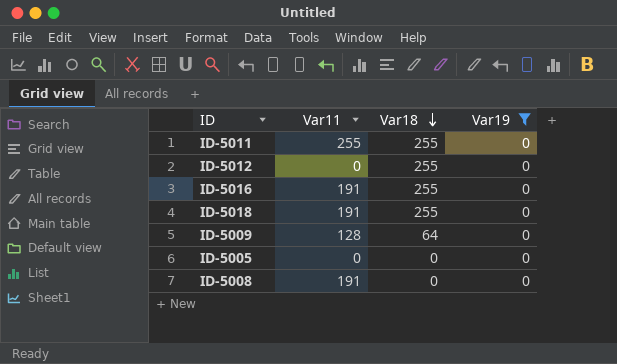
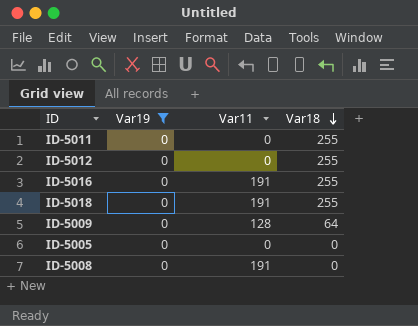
column Var19 | position: 4 -> 2
ID-5011 | Var11: 255 -> 0

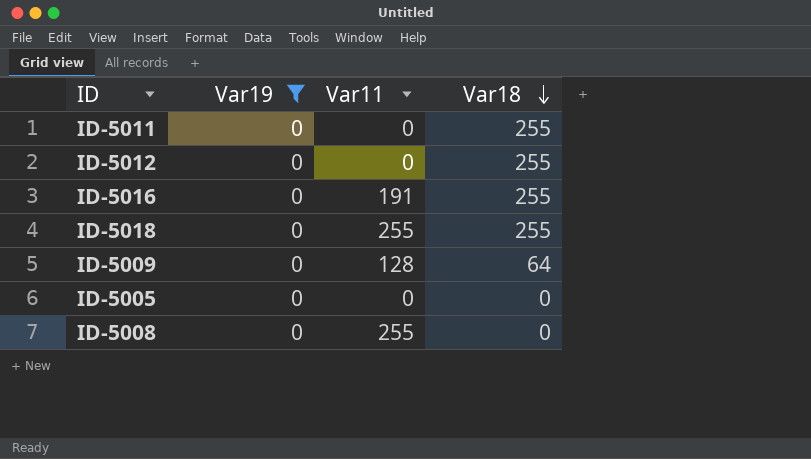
ID-5018 | Var11: 191 -> 255
ID-5008 | Var11: 191 -> 255

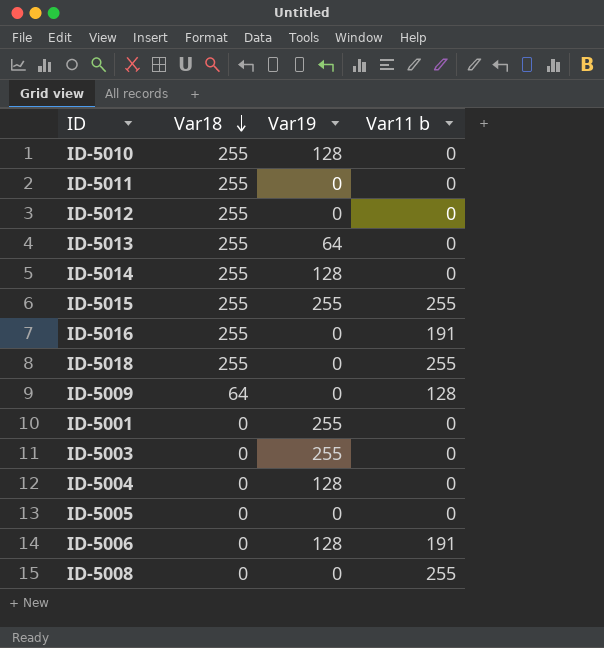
filter: Var19 = 0 -> none
column Var18 | position: 4 -> 2
column name: Var11 -> Var11 b

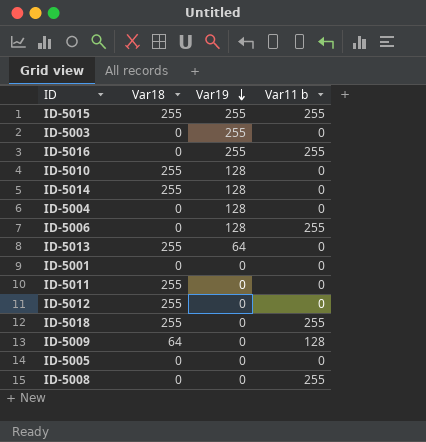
row order: Var18 descending -> Var19 descending
ID-5016 | Var18: 255 -> 0
ID-5016 | Var19: 0 -> 255
ID-5016 | Var11 b: 191 -> 255
ID-5006 | Var11 b: 191 -> 255
ID-5001 | Var19: 255 -> 0

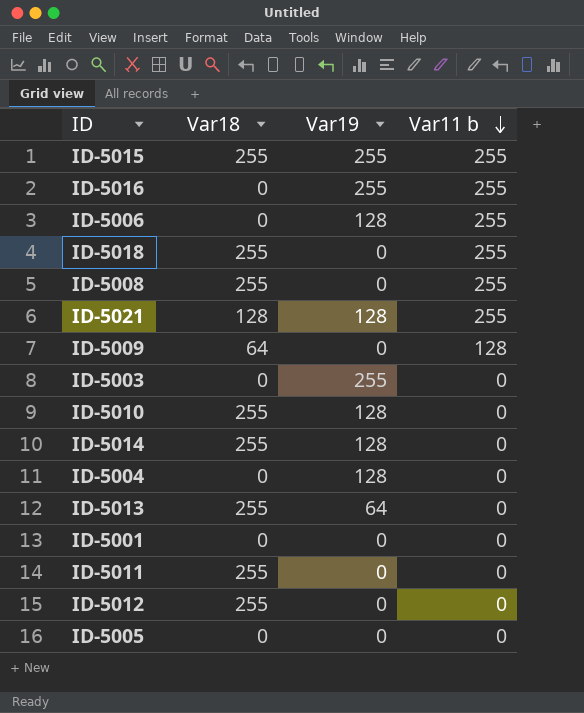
row order: Var19 descending -> Var11 b descending
ID-5008 | Var18: 0 -> 255
row ID-5021: none -> 128 | 128 | 255

